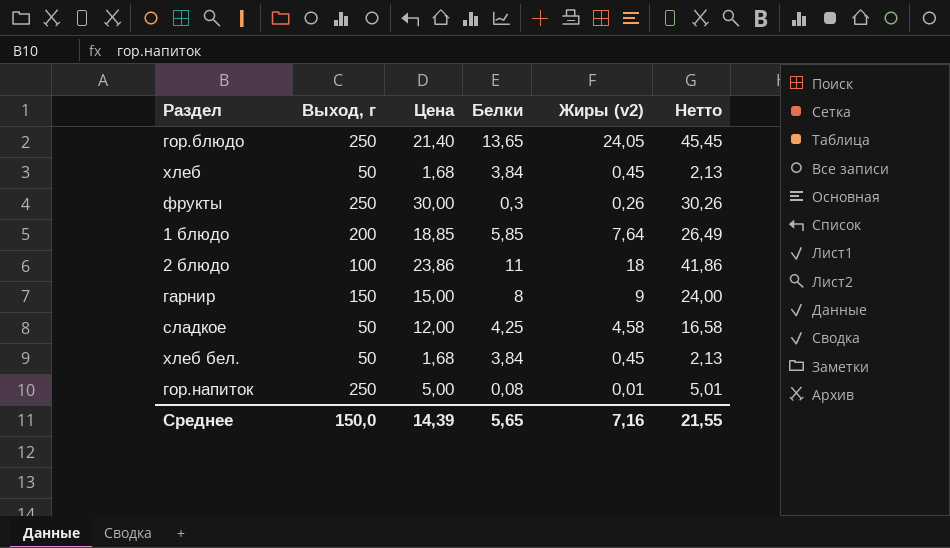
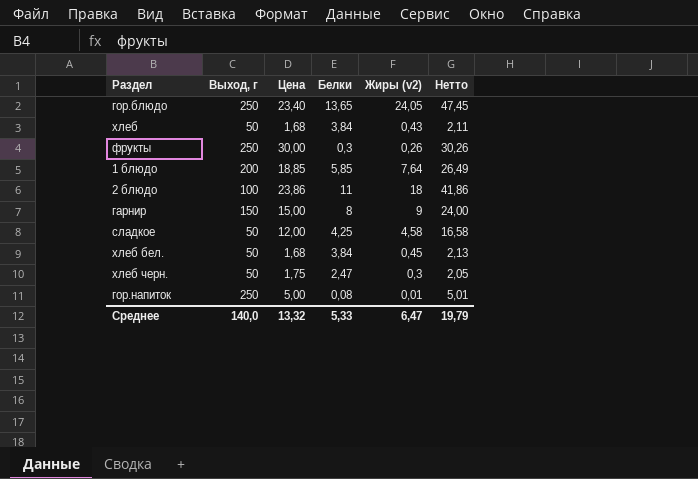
гор.блюдо | Цена: 21,40 -> 23,40
гор.блюдо | Нетто: 45,45 -> 47,45
хлеб | Жиры (v2): 0,45 -> 0,43
хлеб | Нетто: 2,13 -> 2,11
row хлеб черн.: none -> 50 | 1,75 | 2,47 | 0,3 | 2,05
Среднее | Выход, г: 150,0 -> 140,0
Среднее | Цена: 14,39 -> 13,32
Среднее | Белки: 5,65 -> 5,33
Среднее | Жиры (v2): 7,16 -> 6,47
Среднее | Нетто: 21,55 -> 19,79

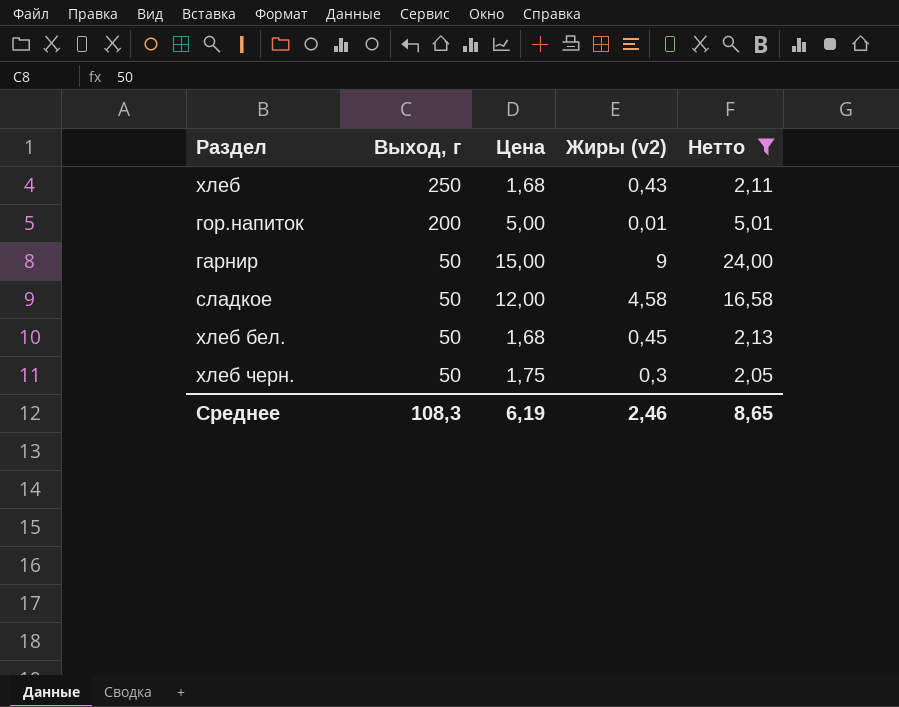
filter: none -> Нетто <= 24,00
row order: none -> Выход, г descending
column Белки | position: 4 -> none
хлеб | Выход, г: 50 -> 250
гор.напиток | Выход, г: 250 -> 200
гарнир | Выход, г: 150 -> 50
Среднее | Выход, г: 140,0 -> 108,3
Среднее | Цена: 13,32 -> 6,19
Среднее | Жиры (v2): 6,47 -> 2,46
Среднее | Нетто: 19,79 -> 8,65

